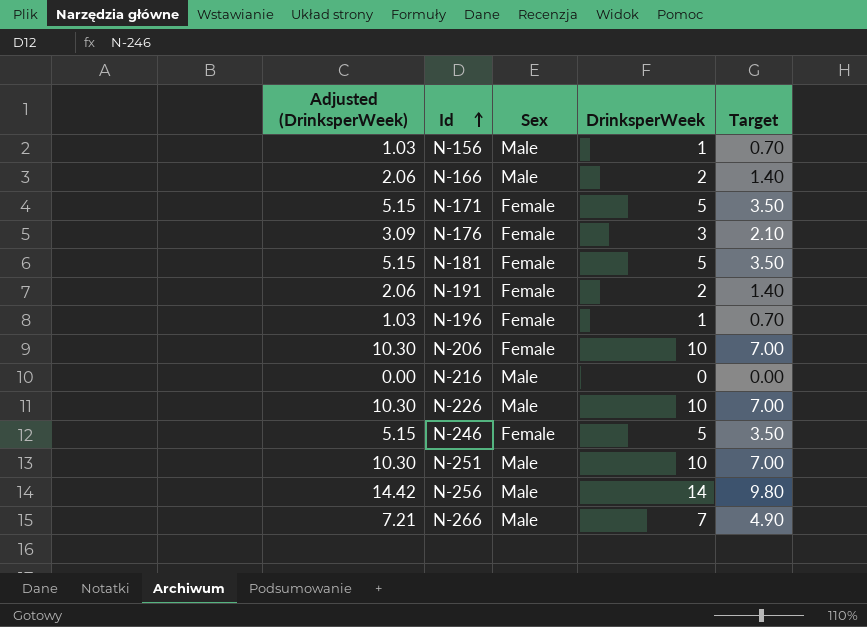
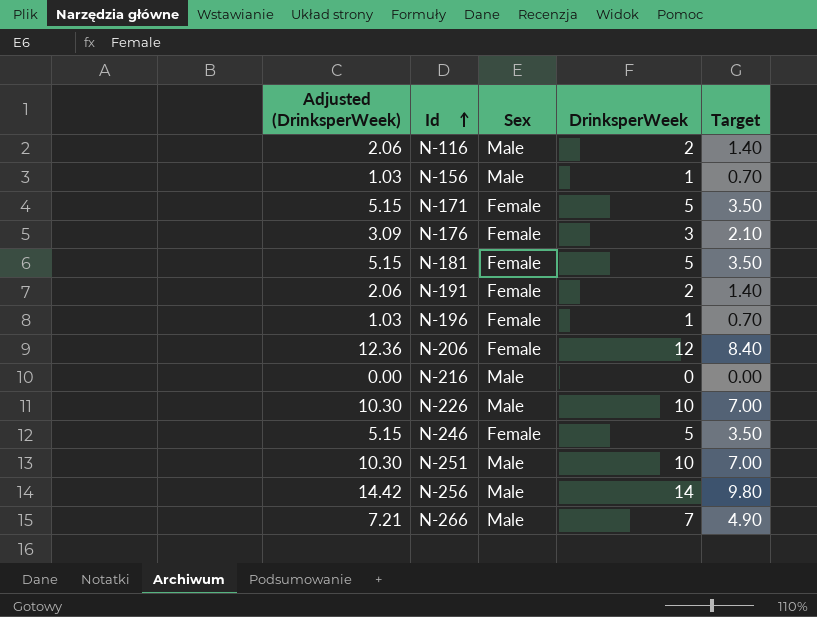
row N-166: 2.06 | Male | 2 | 1.40 -> none
row N-116: none -> 2.06 | Male | 2 | 1.40
N-206 | Adjusted (DrinksperWeek): 10.30 -> 12.36
N-206 | DrinksperWeek: 10 -> 12
N-206 | Target: 7.00 -> 8.40

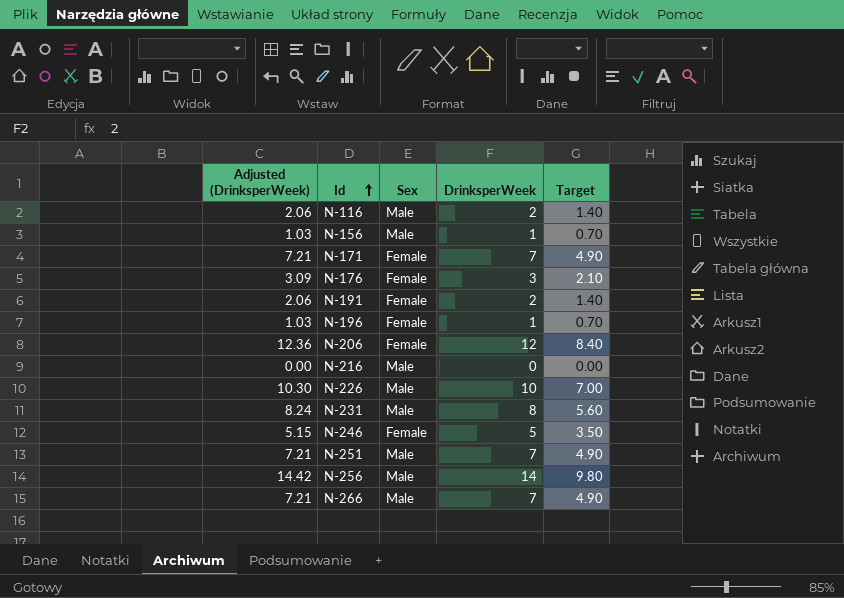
row N-181: 5.15 | Female | 5 | 3.50 -> none
N-171 | Adjusted (DrinksperWeek): 5.15 -> 7.21
N-171 | DrinksperWeek: 5 -> 7
N-171 | Target: 3.50 -> 4.90
row N-231: none -> 8.24 | Male | 8 | 5.60
N-251 | Adjusted (DrinksperWeek): 10.30 -> 7.21
N-251 | DrinksperWeek: 10 -> 7
N-251 | Target: 7.00 -> 4.90

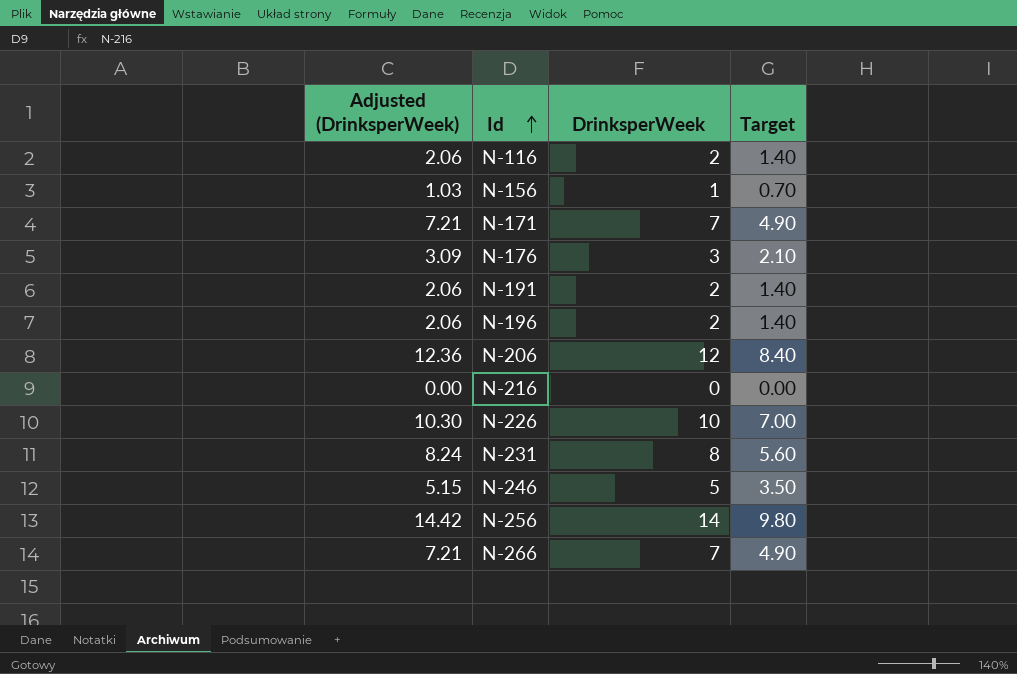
column Sex | position: 3 -> none
row N-251: 7.21 | Male | 7 | 4.90 -> none
N-196 | Adjusted (DrinksperWeek): 1.03 -> 2.06
N-196 | DrinksperWeek: 1 -> 2
N-196 | Target: 0.70 -> 1.40

